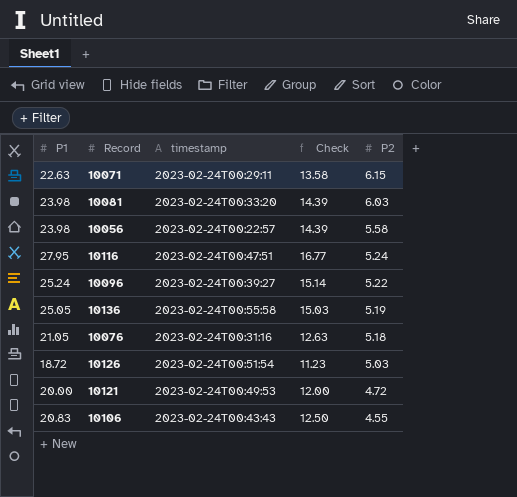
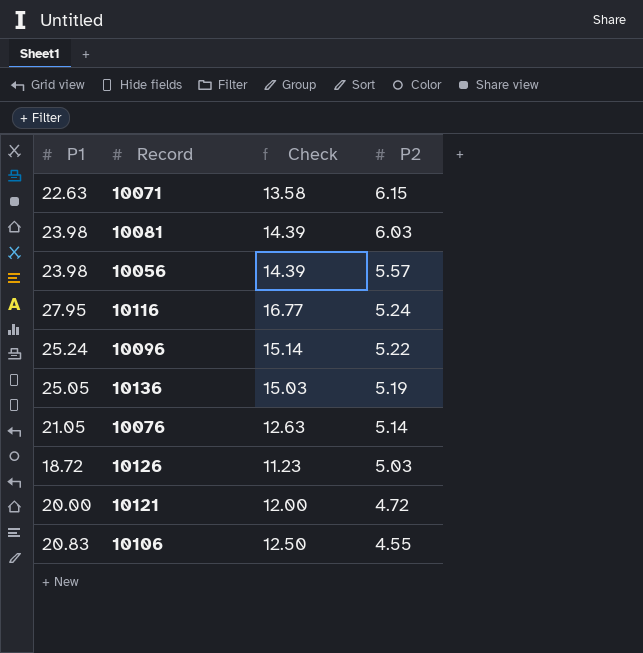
column timestamp | position: 3 -> none
10056 | P2: 5.58 -> 5.57
10076 | P2: 5.18 -> 5.14

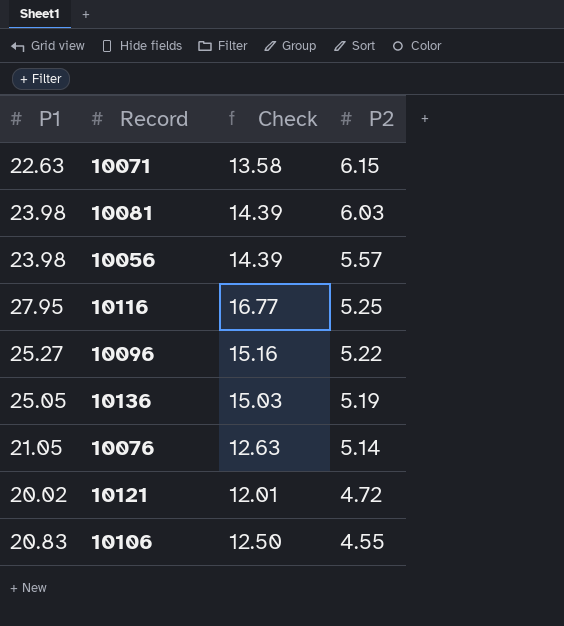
row 10126: 18.72 | 11.23 | 5.03 -> none
10116 | P2: 5.24 -> 5.25
10096 | P1: 25.24 -> 25.27
10096 | Check: 15.14 -> 15.16
10121 | P1: 20.00 -> 20.02
10121 | Check: 12.00 -> 12.01

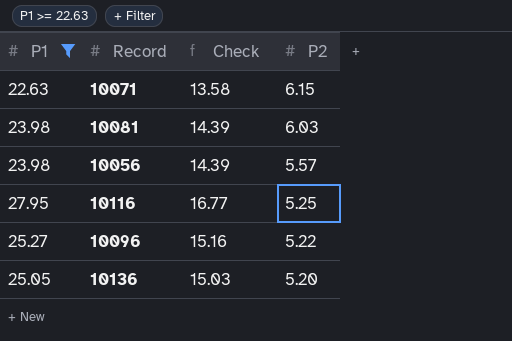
filter: none -> P1 >= 22.63
10136 | P2: 5.19 -> 5.20

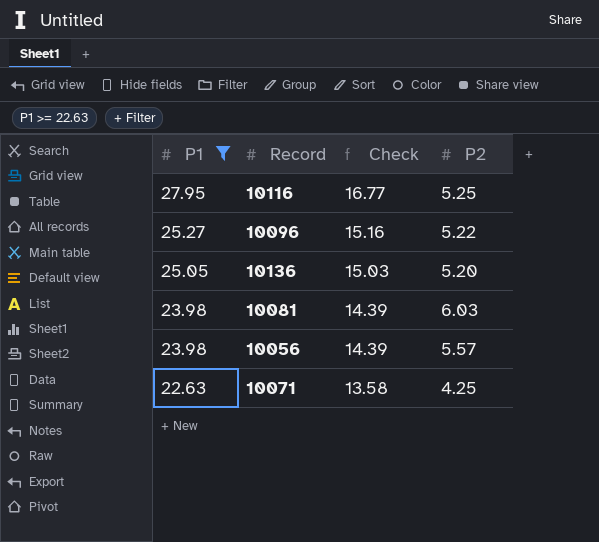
row order: P2 descending -> P1 descending
10071 | P2: 6.15 -> 4.25

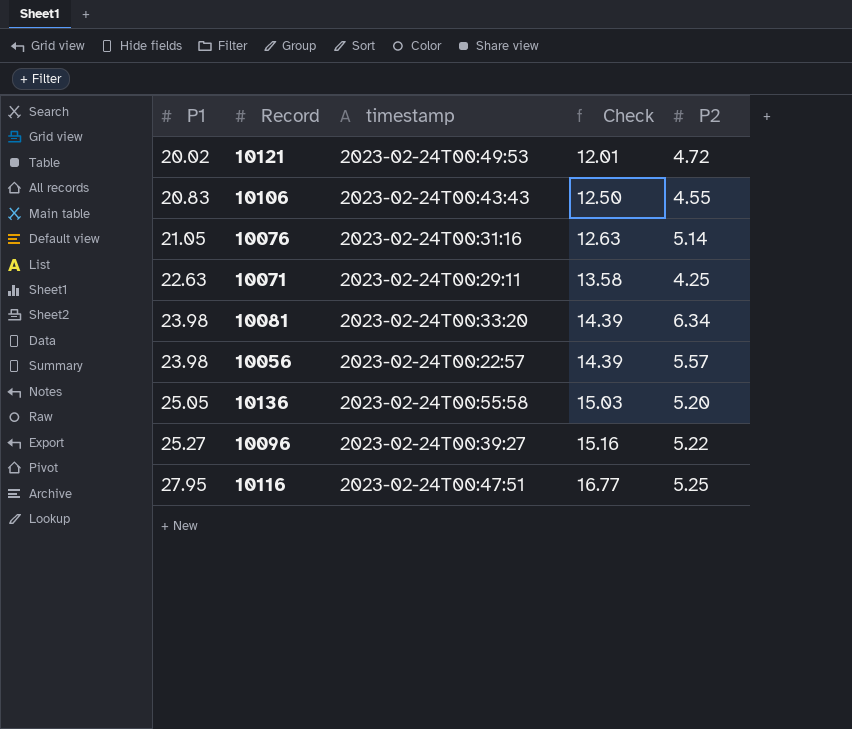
filter: P1 >= 22.63 -> none
row order: P1 descending -> P1 ascending
column timestamp | position: none -> 3
10081 | P2: 6.03 -> 6.34

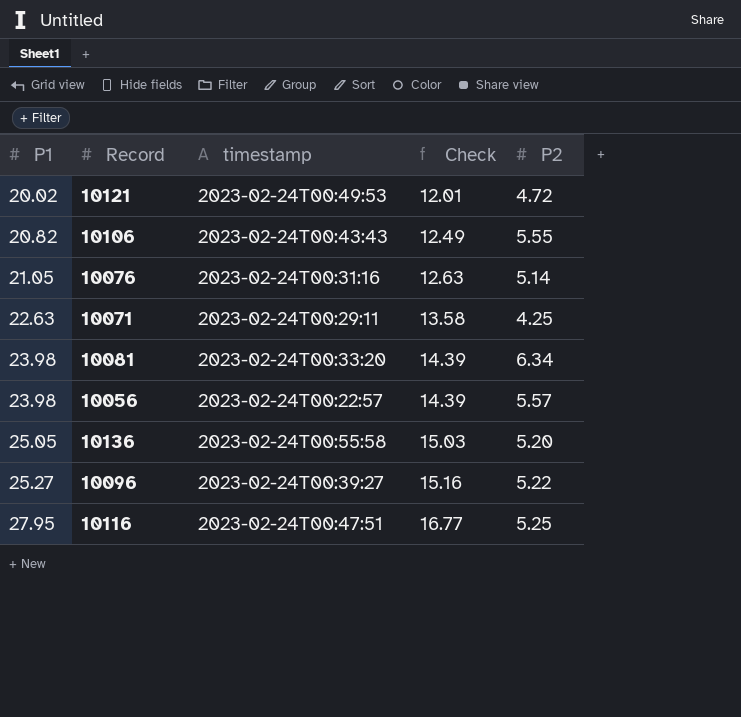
10106 | P1: 20.83 -> 20.82
10106 | Check: 12.50 -> 12.49
10106 | P2: 4.55 -> 5.55

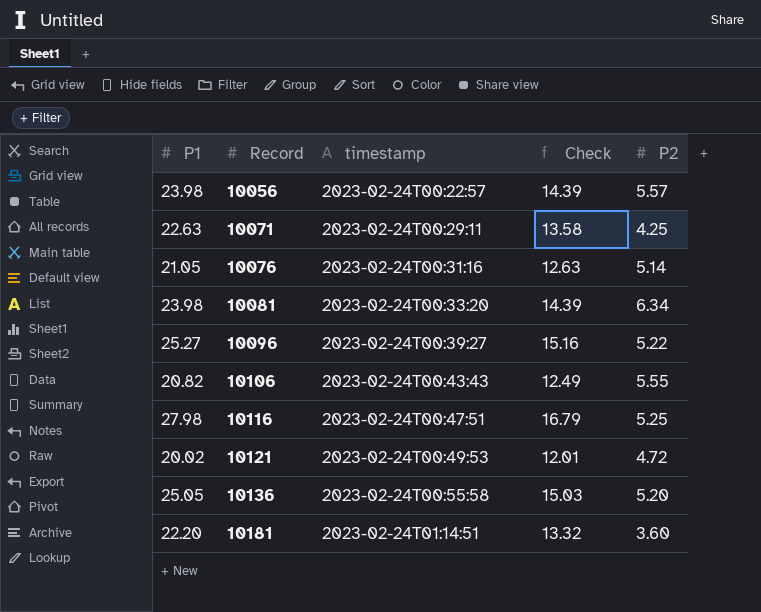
row order: P1 ascending -> Record ascending
10116 | P1: 27.95 -> 27.98
10116 | Check: 16.77 -> 16.79
row 10181: none -> 22.20 | 2023-02-24T01:14:51 | 13.32 | 3.60

